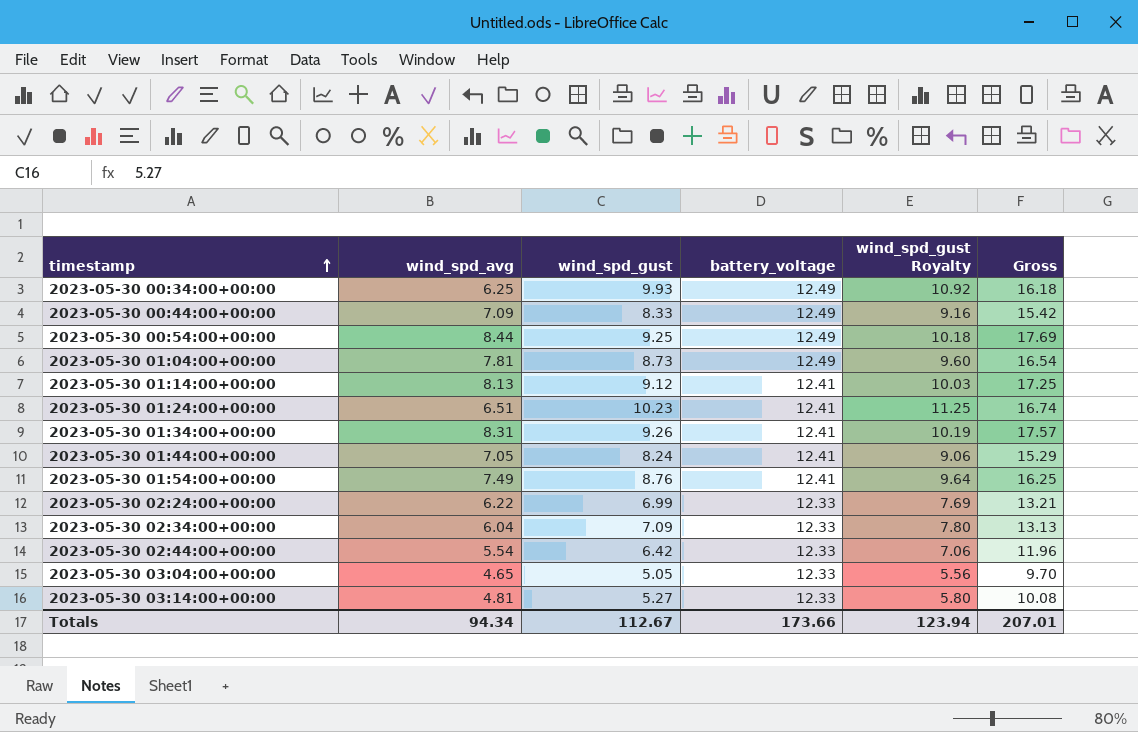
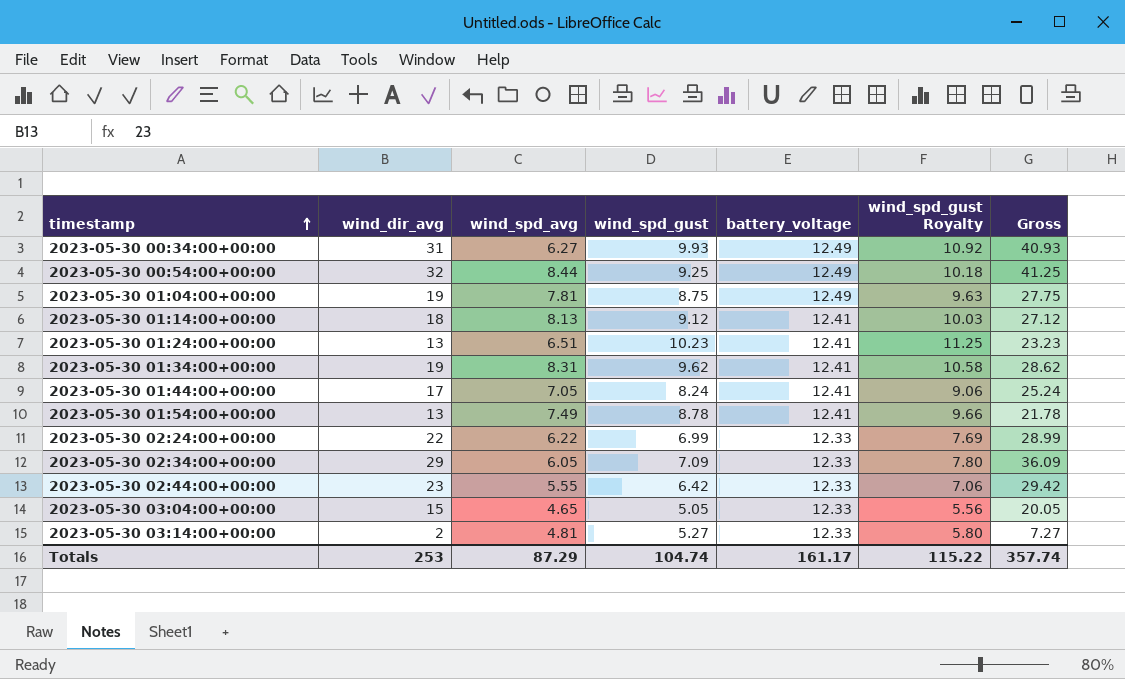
column wind_dir_avg | position: none -> 2
column Gross | formula: [wind_spd_avg] + [wind_spd_gust] -> [wind_dir_avg] + [wind_spd_gust]
row 2023-05-30 00:44:00+00:00: 7.09 | 8.33 | 12.49 | 9.16 | 15.42 -> none
2023-05-30 00:34:00+00:00 | wind_spd_avg: 6.25 -> 6.27
2023-05-30 01:04:00+00:00 | wind_spd_gust: 8.73 -> 8.75
2023-05-30 01:04:00+00:00 | wind_spd_gust Royalty: 9.60 -> 9.63
2023-05-30 01:34:00+00:00 | wind_spd_gust: 9.26 -> 9.62
2023-05-30 01:34:00+00:00 | wind_spd_gust Royalty: 10.19 -> 10.58
2023-05-30 01:54:00+00:00 | wind_spd_gust: 8.76 -> 8.78
2023-05-30 01:54:00+00:00 | wind_spd_gust Royalty: 9.64 -> 9.66
2023-05-30 02:34:00+00:00 | wind_spd_avg: 6.04 -> 6.05
2023-05-30 02:44:00+00:00 | wind_spd_avg: 5.54 -> 5.55
Totals | wind_spd_avg: 94.34 -> 87.29
Totals | wind_spd_gust: 112.67 -> 104.74
Totals | battery_voltage: 173.66 -> 161.17
Totals | wind_spd_gust Royalty: 123.94 -> 115.22
Totals | Gross: 207.01 -> 357.74

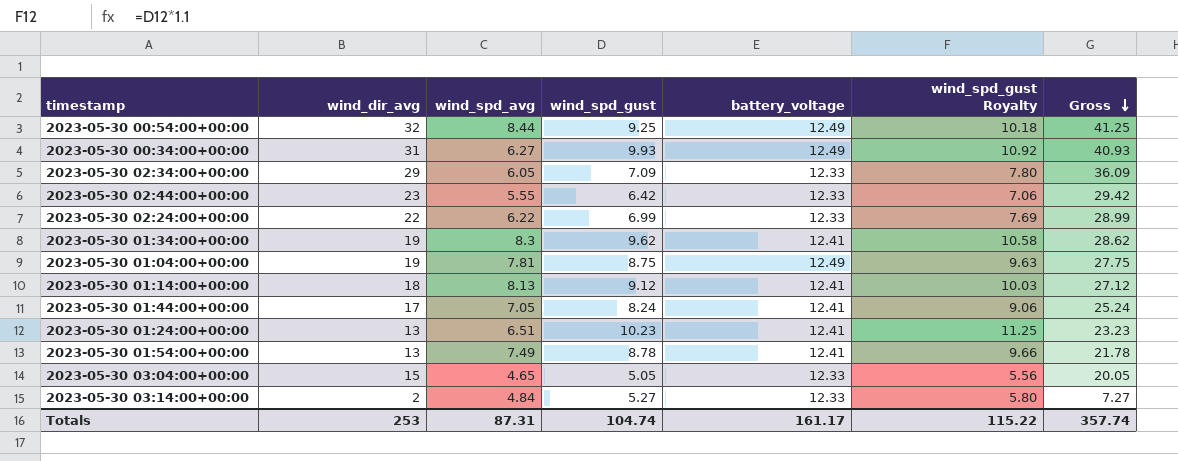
row order: timestamp ascending -> Gross descending
2023-05-30 01:34:00+00:00 | wind_spd_avg: 8.31 -> 8.3
2023-05-30 03:14:00+00:00 | wind_spd_avg: 4.81 -> 4.84
Totals | wind_spd_avg: 87.29 -> 87.31

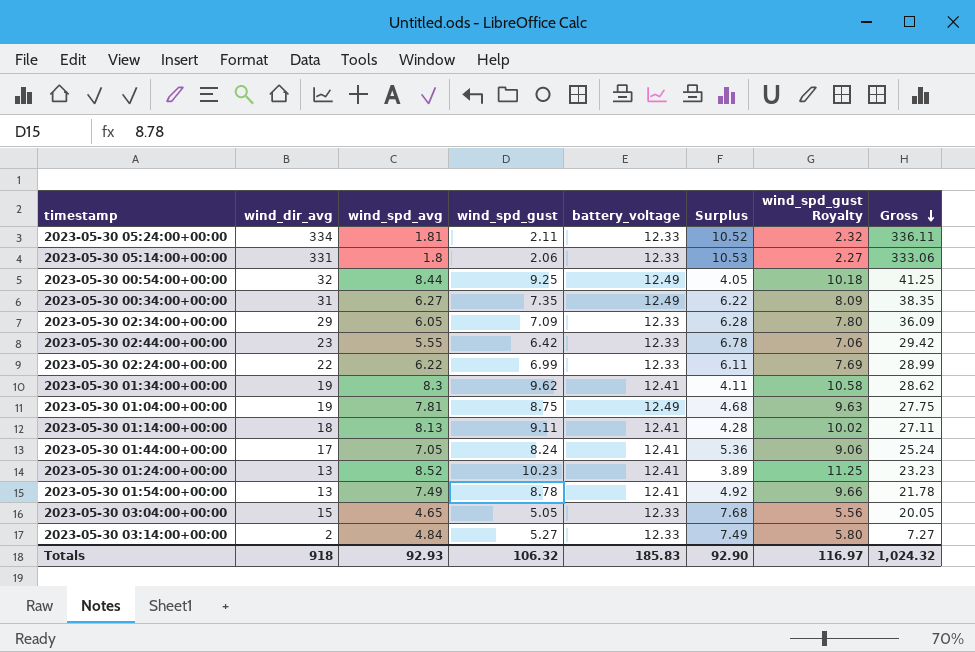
column Surplus | formula: none -> [battery_voltage] - [wind_spd_avg]
row 2023-05-30 05:24:00+00:00: none -> 334 | 1.81 | 2.11 | 12.33 | 10.52 | 2.32 | 336.11
row 2023-05-30 05:14:00+00:00: none -> 331 | 1.8 | 2.06 | 12.33 | 10.53 | 2.27 | 333.06
2023-05-30 00:34:00+00:00 | wind_spd_gust: 9.93 -> 7.35
2023-05-30 00:34:00+00:00 | wind_spd_gust Royalty: 10.92 -> 8.09
2023-05-30 00:34:00+00:00 | Gross: 40.93 -> 38.35
2023-05-30 01:14:00+00:00 | wind_spd_gust: 9.12 -> 9.11
2023-05-30 01:14:00+00:00 | wind_spd_gust Royalty: 10.03 -> 10.02
2023-05-30 01:14:00+00:00 | Gross: 27.12 -> 27.11
2023-05-30 01:24:00+00:00 | wind_spd_avg: 6.51 -> 8.52
Totals | wind_dir_avg: 253 -> 918
Totals | wind_spd_avg: 87.31 -> 92.93
Totals | wind_spd_gust: 104.74 -> 106.32
Totals | battery_voltage: 161.17 -> 185.83
Totals | wind_spd_gust Royalty: 115.22 -> 116.97
Totals | Gross: 357.74 -> 1,024.32

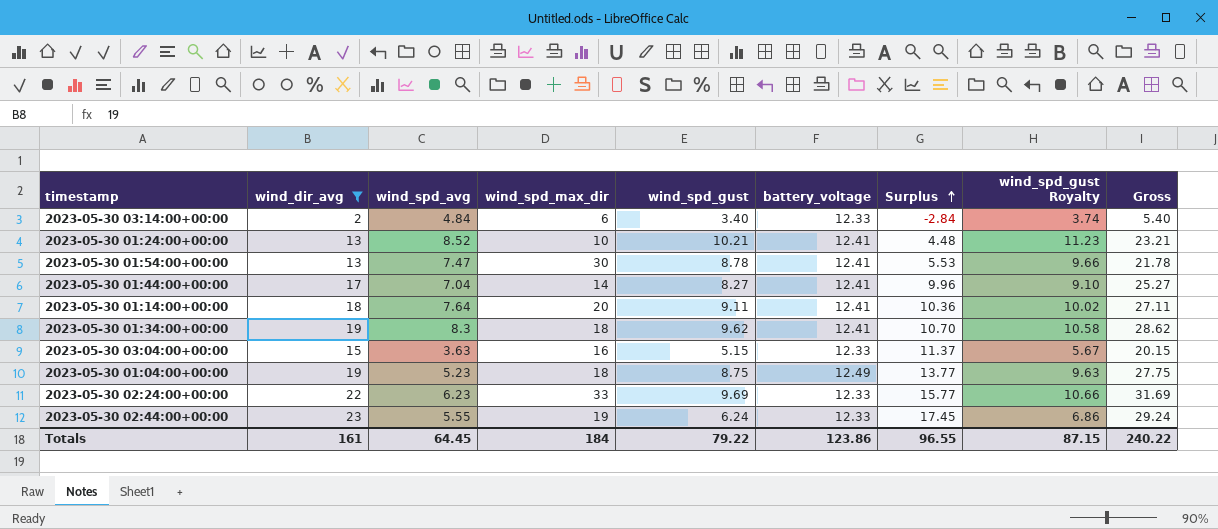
filter: none -> wind_dir_avg <= 23
row order: Gross descending -> Surplus ascending
column wind_spd_max_dir | position: none -> 4
column Surplus | formula: [battery_voltage] - [wind_spd_avg] -> [wind_dir_avg] - [wind_spd_avg]
2023-05-30 03:14:00+00:00 | wind_spd_gust: 5.27 -> 3.40
2023-05-30 03:14:00+00:00 | wind_spd_gust Royalty: 5.80 -> 3.74
2023-05-30 03:14:00+00:00 | Gross: 7.27 -> 5.40
2023-05-30 01:24:00+00:00 | wind_spd_gust: 10.23 -> 10.21
2023-05-30 01:24:00+00:00 | wind_spd_gust Royalty: 11.25 -> 11.23
2023-05-30 01:24:00+00:00 | Gross: 23.23 -> 23.21
2023-05-30 01:54:00+00:00 | wind_spd_avg: 7.49 -> 7.47
2023-05-30 01:44:00+00:00 | wind_spd_avg: 7.05 -> 7.04
2023-05-30 01:44:00+00:00 | wind_spd_gust: 8.24 -> 8.27
2023-05-30 01:44:00+00:00 | wind_spd_gust Royalty: 9.06 -> 9.10
2023-05-30 01:44:00+00:00 | Gross: 25.24 -> 25.27
2023-05-30 01:14:00+00:00 | wind_spd_avg: 8.13 -> 7.64
2023-05-30 03:04:00+00:00 | wind_spd_avg: 4.65 -> 3.63
2023-05-30 03:04:00+00:00 | wind_spd_gust: 5.05 -> 5.15
2023-05-30 03:04:00+00:00 | wind_spd_gust Royalty: 5.56 -> 5.67
2023-05-30 03:04:00+00:00 | Gross: 20.05 -> 20.15
2023-05-30 01:04:00+00:00 | wind_spd_avg: 7.81 -> 5.23
2023-05-30 02:24:00+00:00 | wind_spd_avg: 6.22 -> 6.23
2023-05-30 02:24:00+00:00 | wind_spd_gust: 6.99 -> 9.69
2023-05-30 02:24:00+00:00 | wind_spd_gust Royalty: 7.69 -> 10.66
2023-05-30 02:24:00+00:00 | Gross: 28.99 -> 31.69
2023-05-30 02:44:00+00:00 | wind_spd_gust: 6.42 -> 6.24
2023-05-30 02:44:00+00:00 | wind_spd_gust Royalty: 7.06 -> 6.86
2023-05-30 02:44:00+00:00 | Gross: 29.42 -> 29.24
Totals | wind_dir_avg: 918 -> 161
Totals | wind_spd_avg: 92.93 -> 64.45
Totals | wind_spd_gust: 106.32 -> 79.22
Totals | battery_voltage: 185.83 -> 123.86
Totals | Surplus: 92.90 -> 96.55
Totals | wind_spd_gust Royalty: 116.97 -> 87.15
Totals | Gross: 1,024.32 -> 240.22

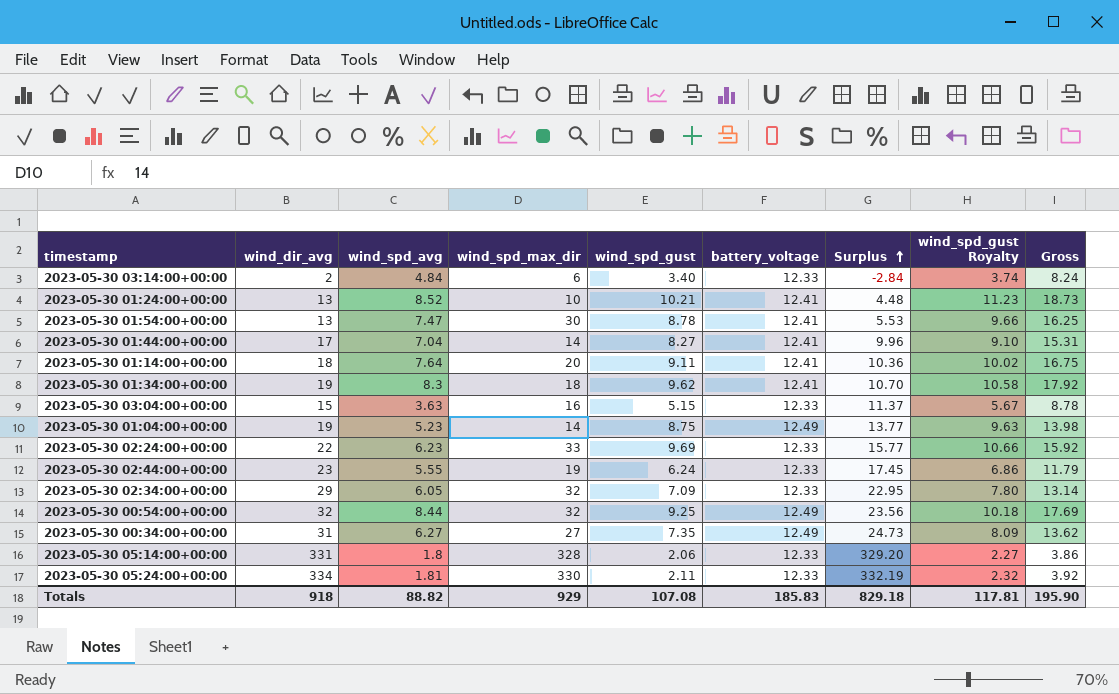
filter: wind_dir_avg <= 23 -> none
column Gross | formula: [wind_dir_avg] + [wind_spd_gust] -> [wind_spd_avg] + [wind_spd_gust]
2023-05-30 01:04:00+00:00 | wind_spd_max_dir: 18 -> 14
Totals | wind_dir_avg: 161 -> 918
Totals | wind_spd_avg: 64.45 -> 88.82
Totals | wind_spd_max_dir: 184 -> 929
Totals | wind_spd_gust: 79.22 -> 107.08
Totals | battery_voltage: 123.86 -> 185.83
Totals | Surplus: 96.55 -> 829.18
Totals | wind_spd_gust Royalty: 87.15 -> 117.81
Totals | Gross: 240.22 -> 195.90

